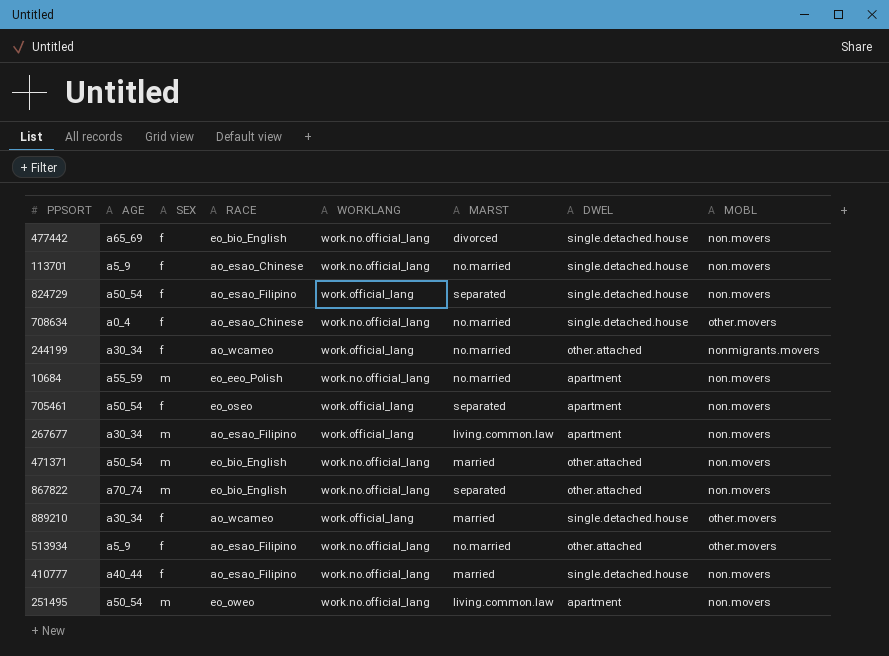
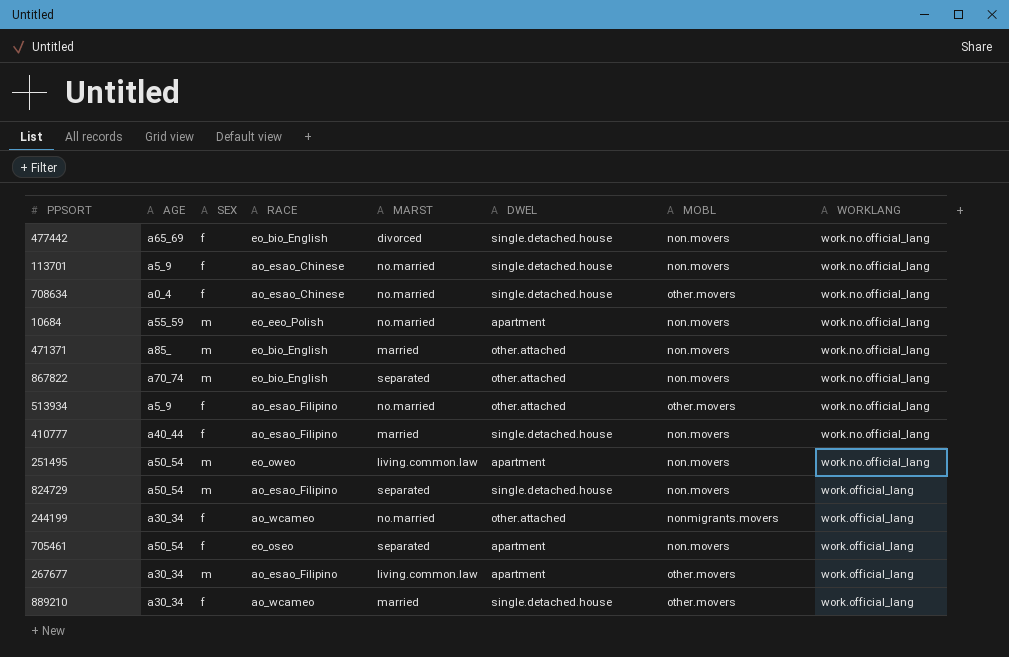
row order: none -> WORKLANG ascending
column WORKLANG | position: 5 -> 8
471371 | AGE: a50_54 -> a85_
824729 | SEX: f -> m
267677 | MOBL: non.movers -> other.movers

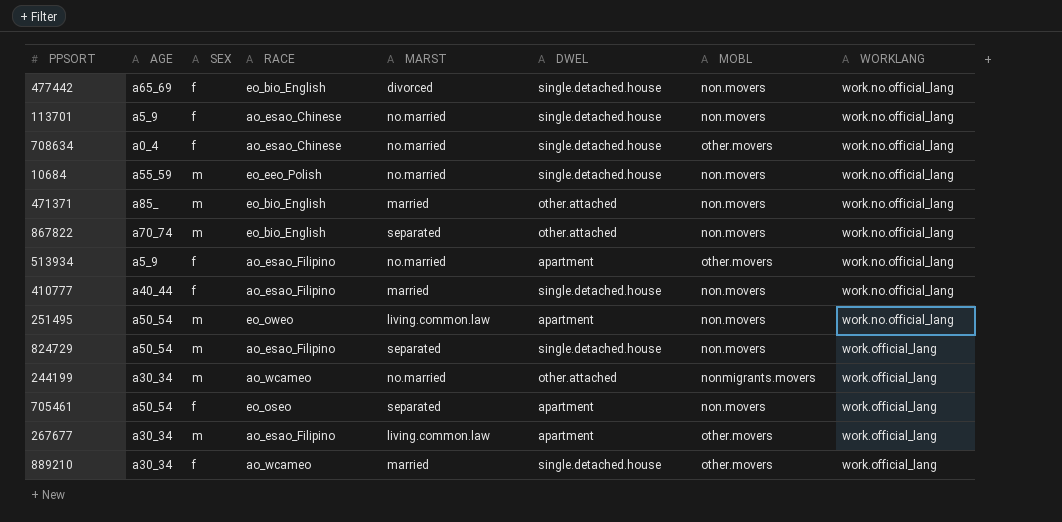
10684 | DWEL: apartment -> single.detached.house
513934 | DWEL: other.attached -> apartment
244199 | SEX: f -> m

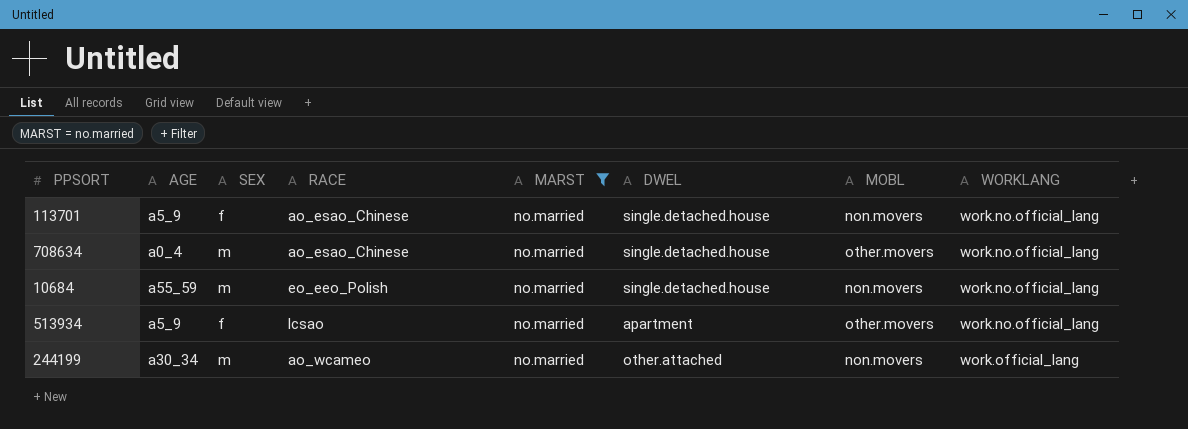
filter: none -> MARST = no.married
708634 | SEX: f -> m
513934 | RACE: ao_esao_Filipino -> lcsao
244199 | MOBL: nonmigrants.movers -> non.movers

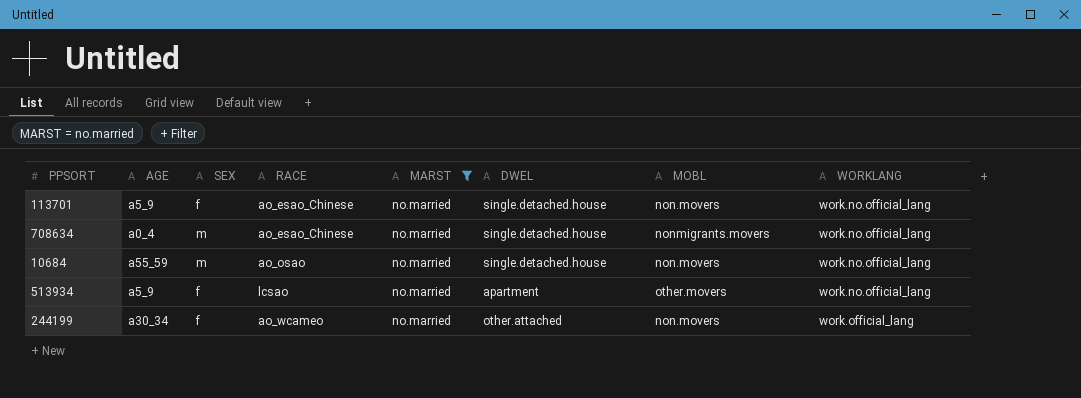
708634 | MOBL: other.movers -> nonmigrants.movers
10684 | RACE: eo_eeo_Polish -> ao_osao
244199 | SEX: m -> f

